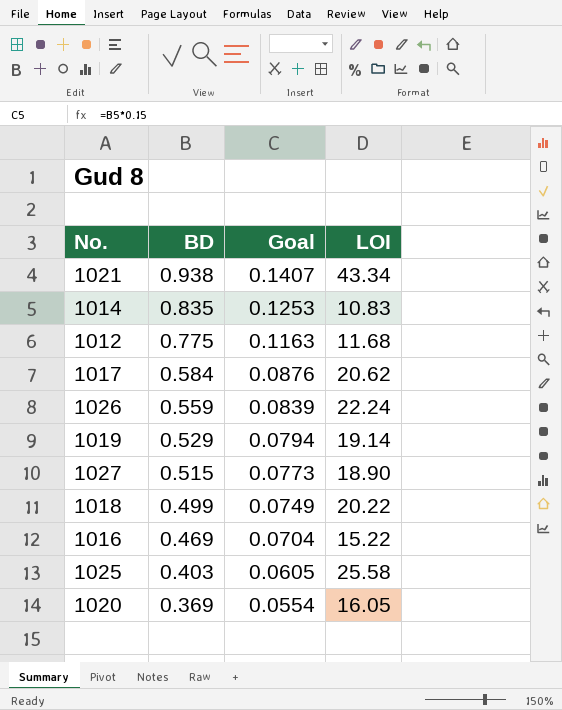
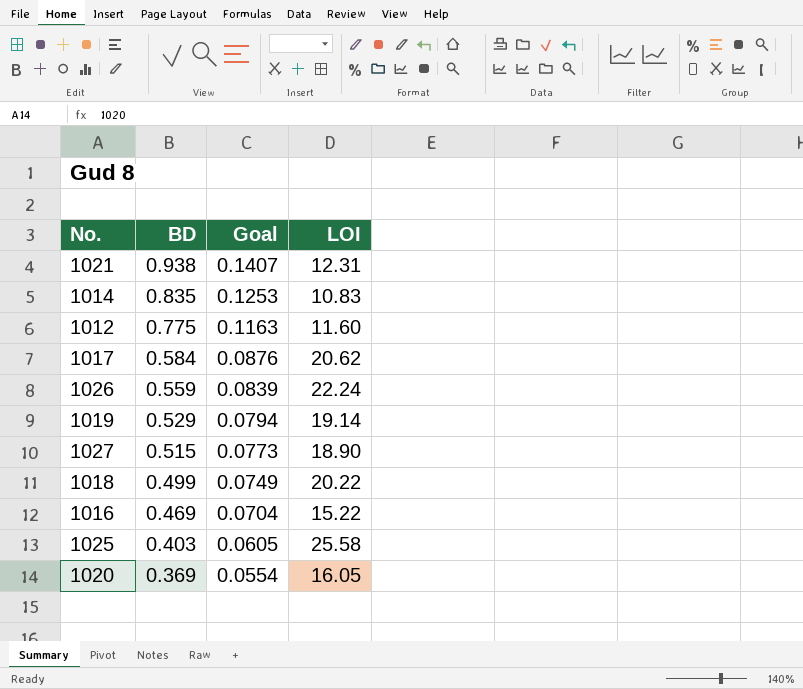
1021 | LOI: 43.34 -> 12.31
1012 | LOI: 11.68 -> 11.60

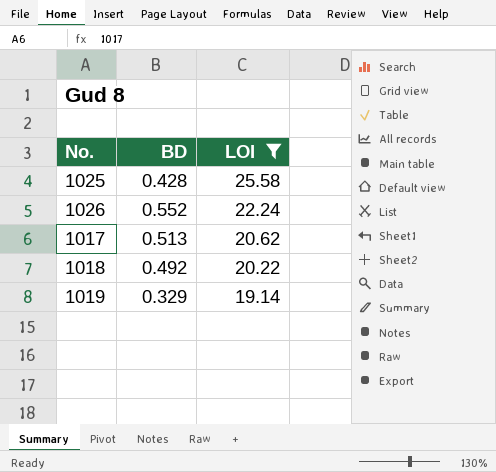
filter: none -> LOI >= 19.14
row order: BD descending -> LOI descending
column Goal | formula: [BD] * 0.15 -> none
1025 | BD: 0.403 -> 0.428
1026 | BD: 0.559 -> 0.552
1017 | BD: 0.584 -> 0.513
1018 | BD: 0.499 -> 0.492
1019 | BD: 0.529 -> 0.329

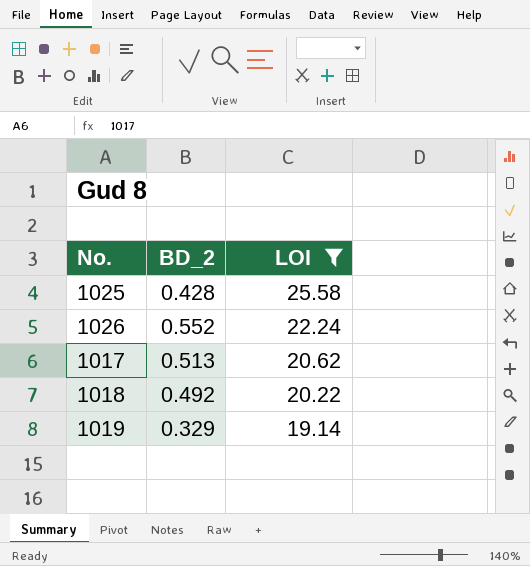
column name: BD -> BD_2

